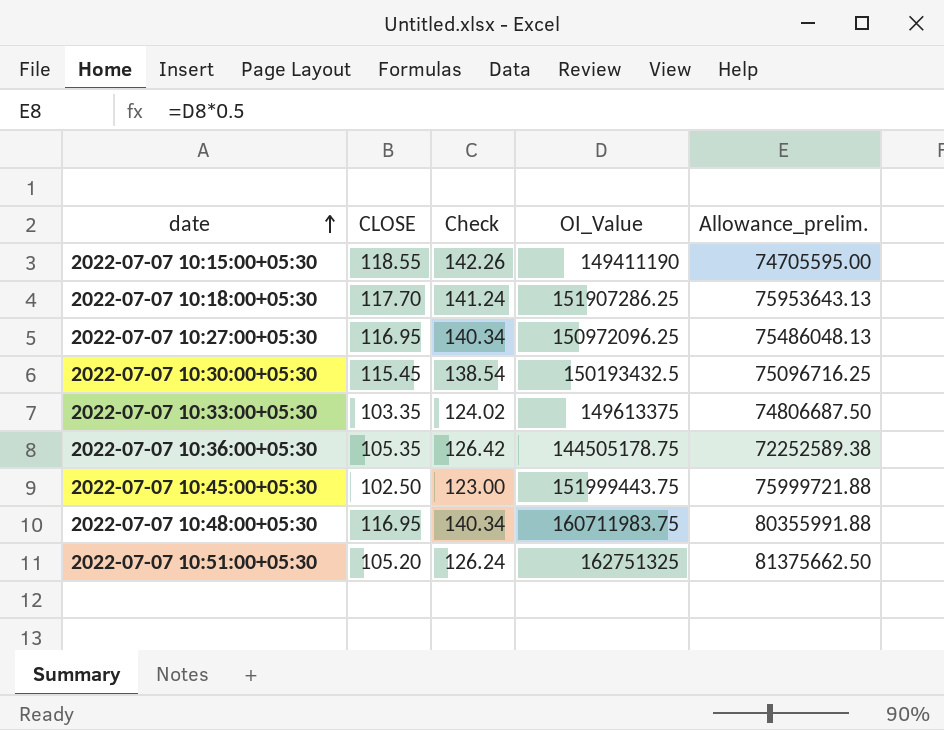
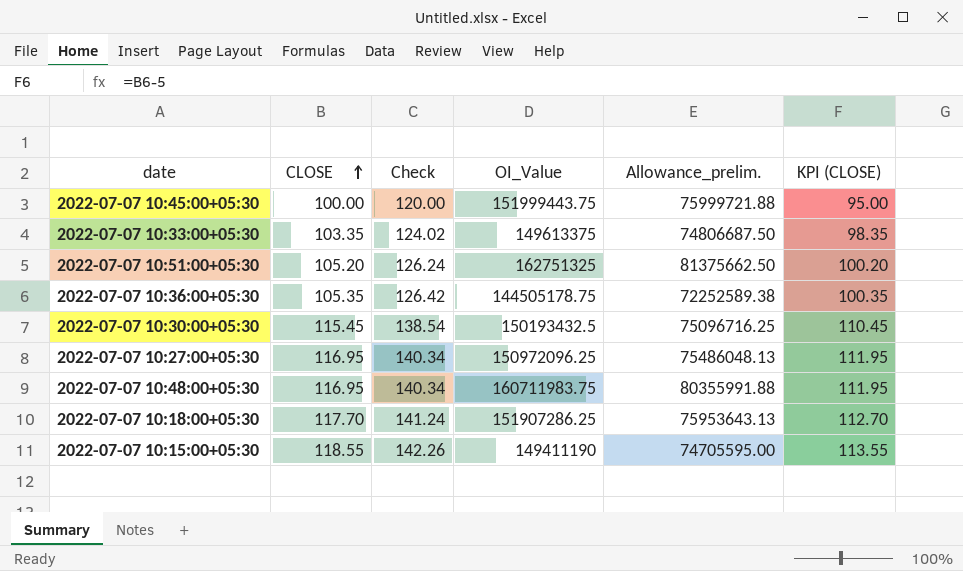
row order: date ascending -> CLOSE ascending
column KPI (CLOSE) | formula: none -> [CLOSE] - 5
2022-07-07 10:45:00+05:30 | CLOSE: 102.50 -> 100.00
2022-07-07 10:45:00+05:30 | Check: 123.00 -> 120.00

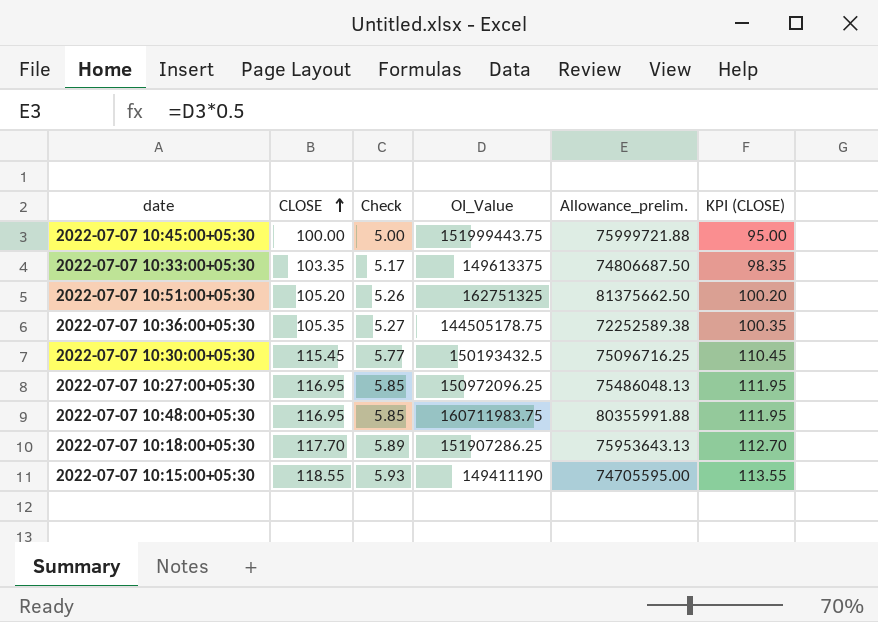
column Check | formula: [CLOSE] * 1.2 -> [CLOSE] * 0.05

